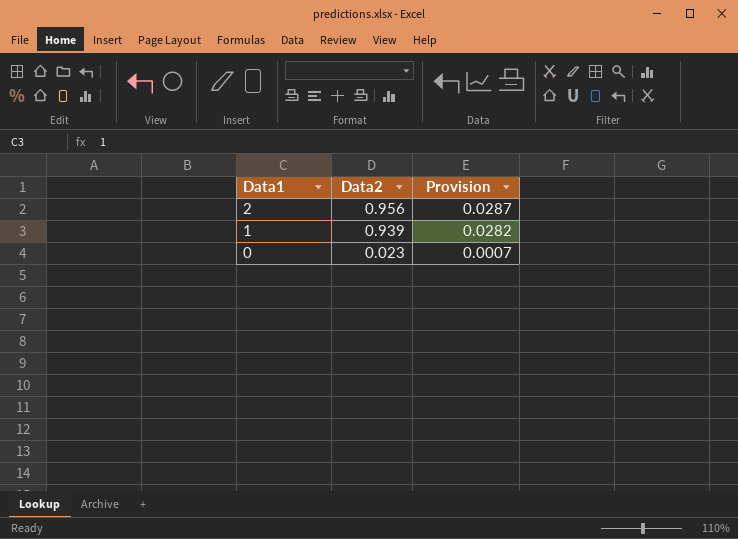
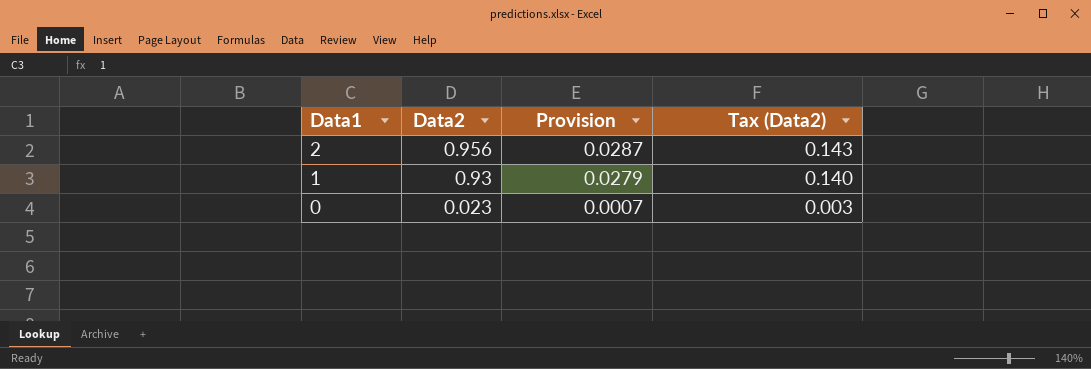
column Tax (Data2) | formula: none -> [Data2] * 0.15
1 | Data2: 0.939 -> 0.93
1 | Provision: 0.0282 -> 0.0279

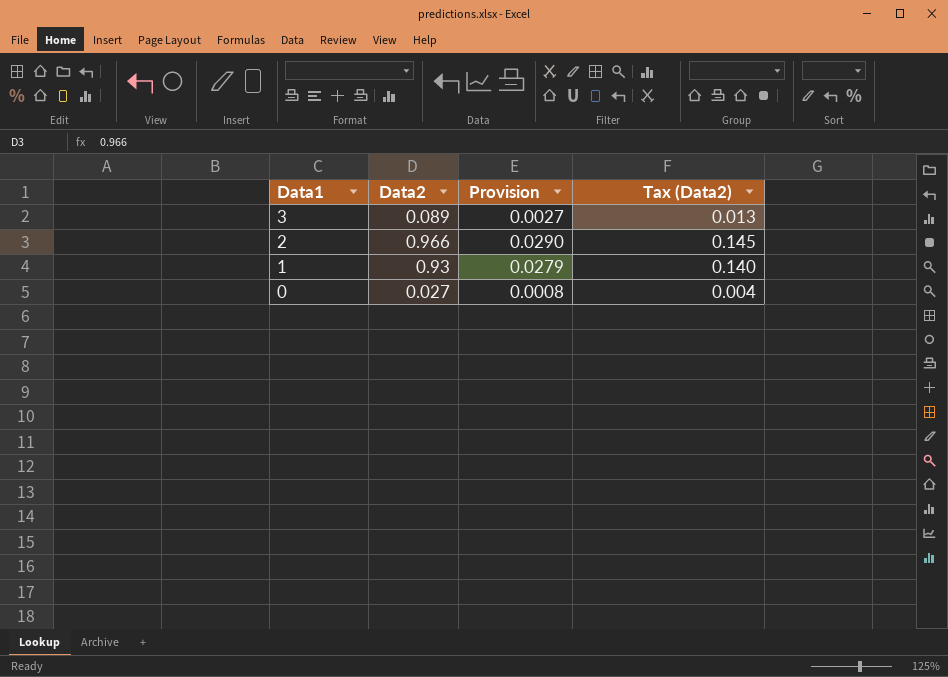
row 3: none -> 0.089 | 0.0027 | 0.013
2 | Data2: 0.956 -> 0.966
2 | Provision: 0.0287 -> 0.0290
2 | Tax (Data2): 0.143 -> 0.145
0 | Data2: 0.023 -> 0.027
0 | Provision: 0.0007 -> 0.0008
0 | Tax (Data2): 0.003 -> 0.004

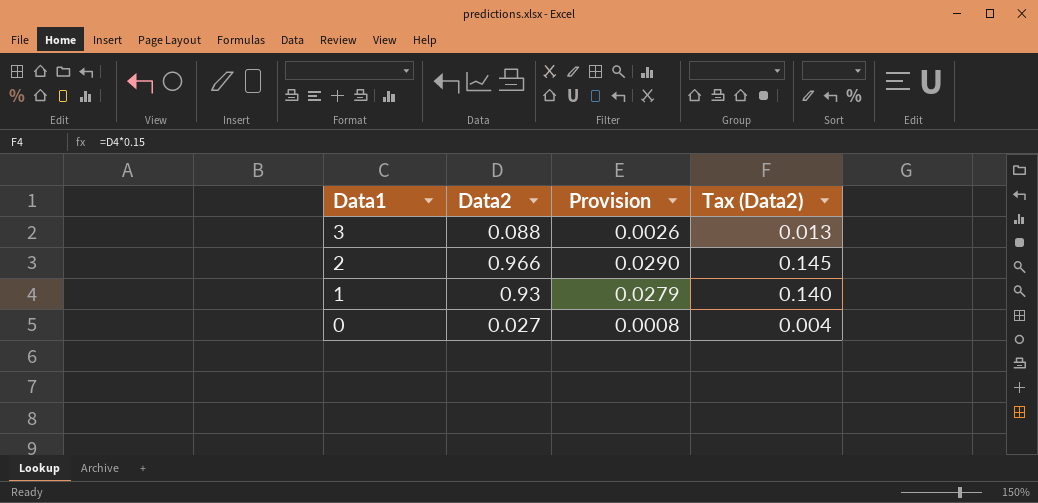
3 | Data2: 0.089 -> 0.088
3 | Provision: 0.0027 -> 0.0026

